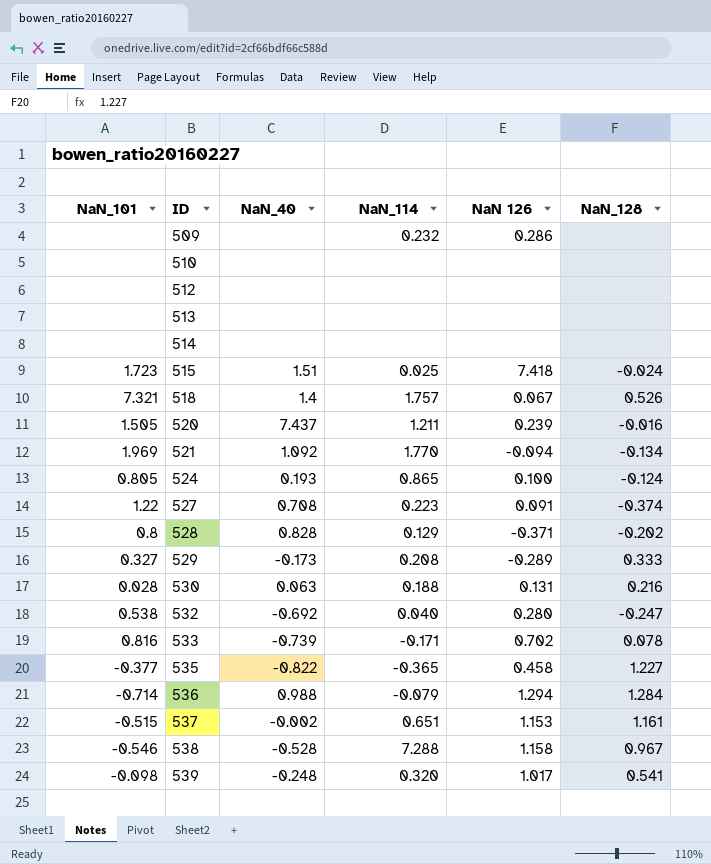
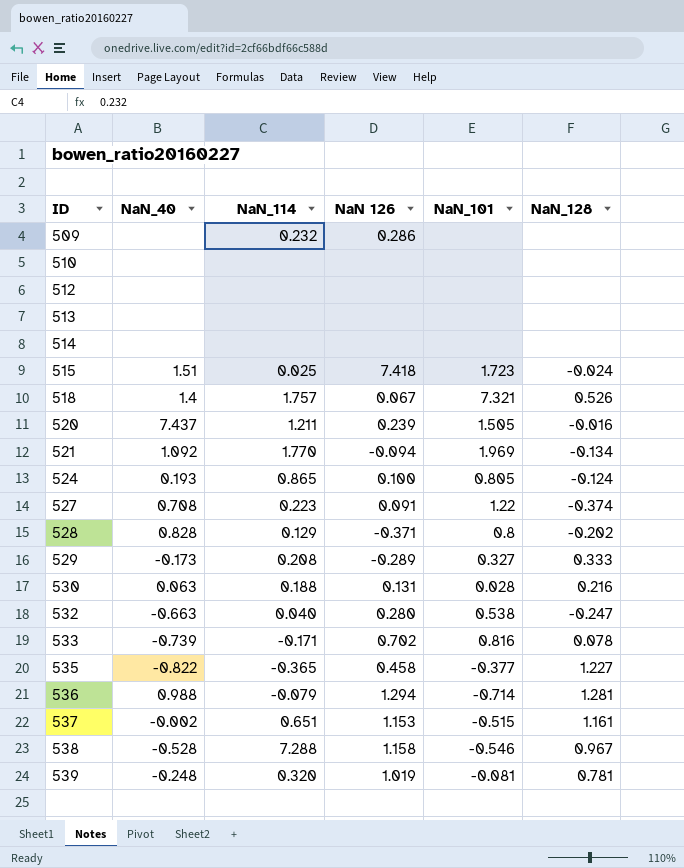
column NaN_101 | position: 1 -> 5
532 | NaN_40: -0.692 -> -0.663
536 | NaN_128: 1.284 -> 1.281
539 | NaN 126: 1.017 -> 1.019
539 | NaN_101: -0.098 -> -0.081
539 | NaN_128: 0.541 -> 0.781

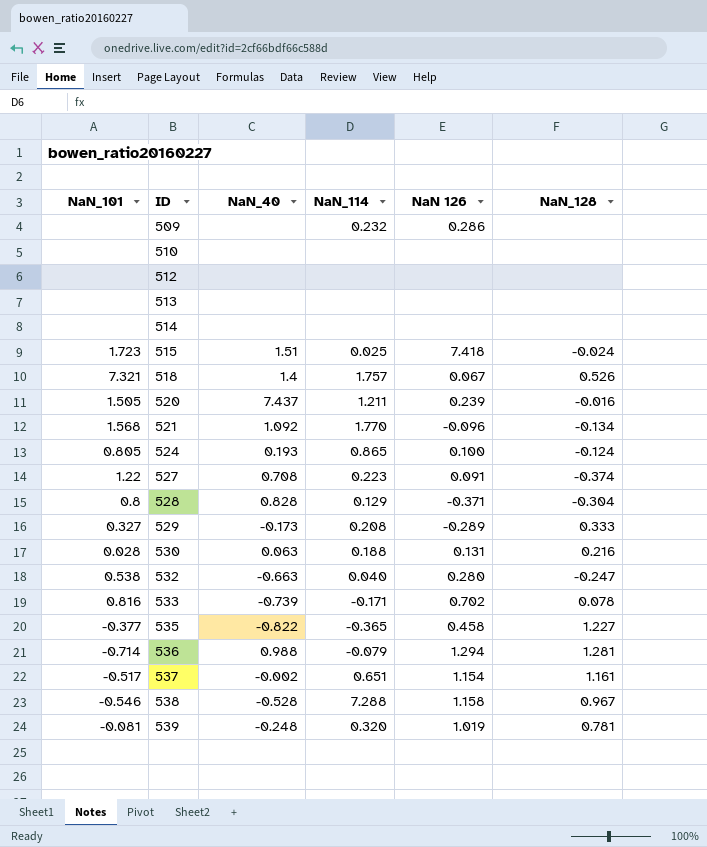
column NaN_101 | position: 5 -> 1
521 | NaN_101: 1.969 -> 1.568
521 | NaN 126: -0.094 -> -0.096
528 | NaN_128: -0.202 -> -0.304
537 | NaN_101: -0.515 -> -0.517
537 | NaN 126: 1.153 -> 1.154

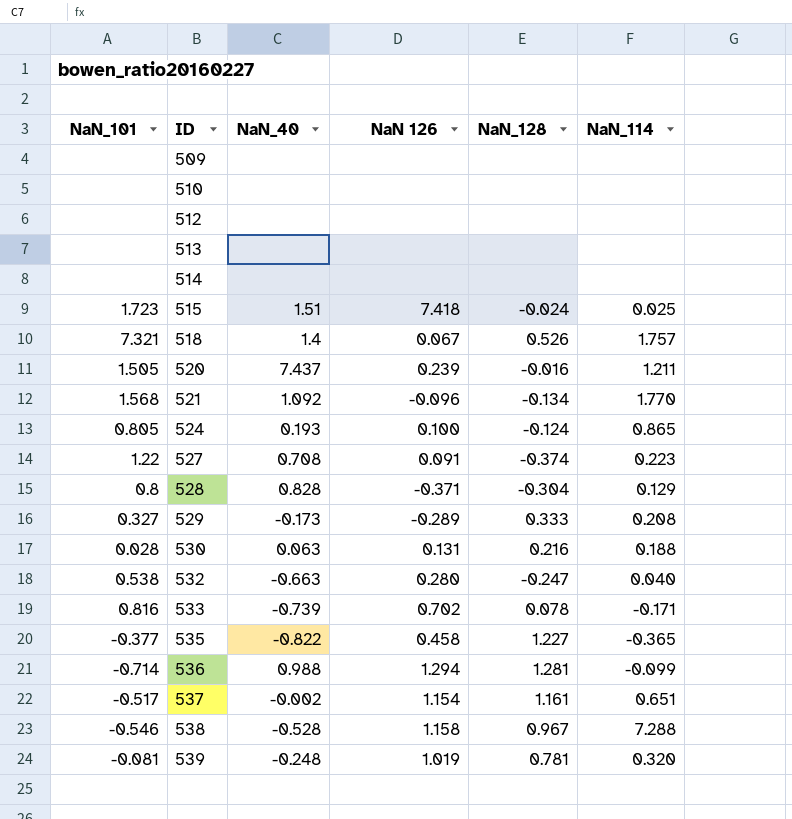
column NaN_114 | position: 4 -> 6
509 | NaN 126: 0.286 -> none
509 | NaN_114: 0.232 -> none
536 | NaN_114: -0.079 -> -0.099

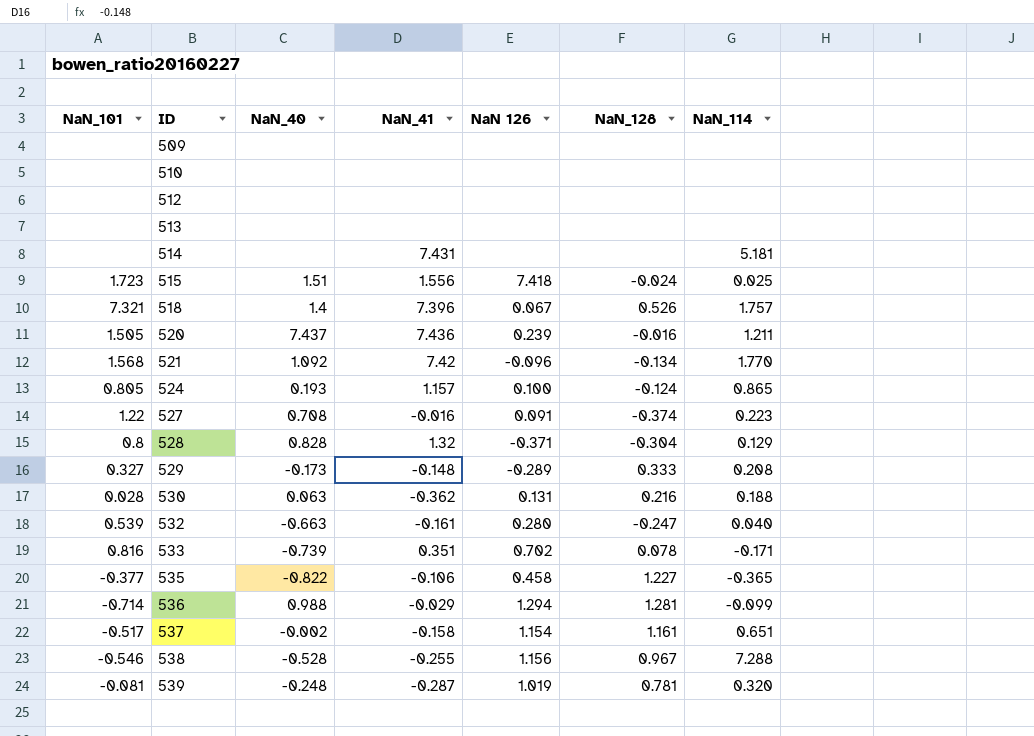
column NaN_41 | position: none -> 4
514 | NaN_114: none -> 5.181
532 | NaN_101: 0.538 -> 0.539
538 | NaN 126: 1.158 -> 1.156

